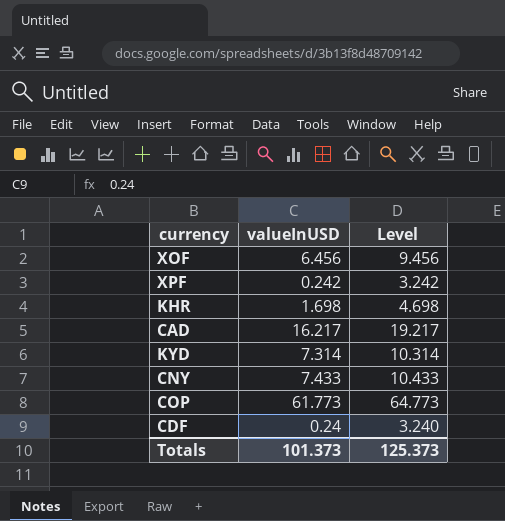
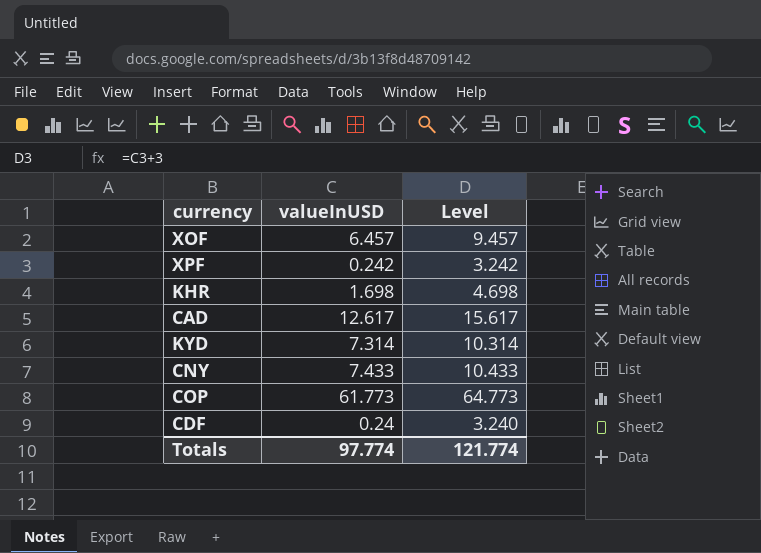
XOF | valueInUSD: 6.456 -> 6.457
XOF | Level: 9.456 -> 9.457
CAD | valueInUSD: 16.217 -> 12.617
CAD | Level: 19.217 -> 15.617
Totals | valueInUSD: 101.373 -> 97.774
Totals | Level: 125.373 -> 121.774

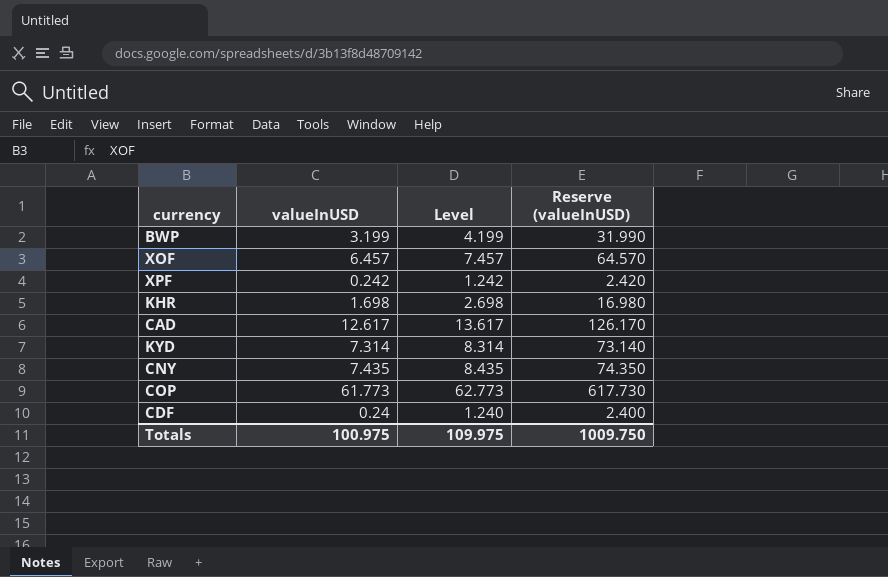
column Level | formula: [valueInUSD] + 3 -> [valueInUSD] + 1
column Reserve (valueInUSD) | formula: none -> [valueInUSD] * 10
row BWP: none -> 3.199 | 4.199 | 31.990
CNY | valueInUSD: 7.433 -> 7.435
Totals | valueInUSD: 97.774 -> 100.975
Totals | Level: 121.774 -> 109.975

